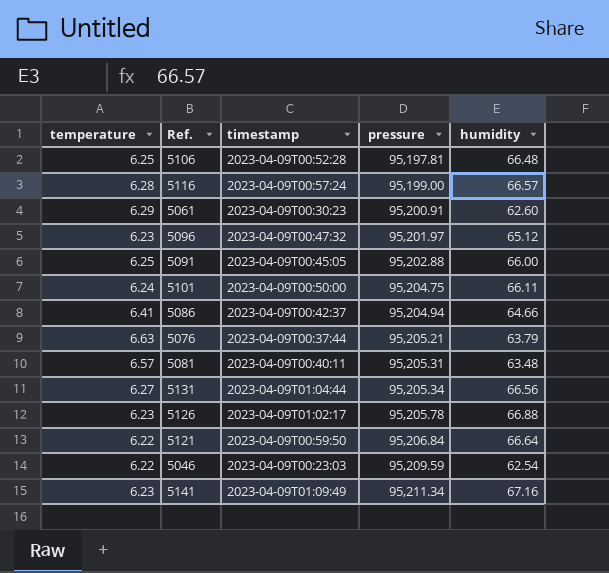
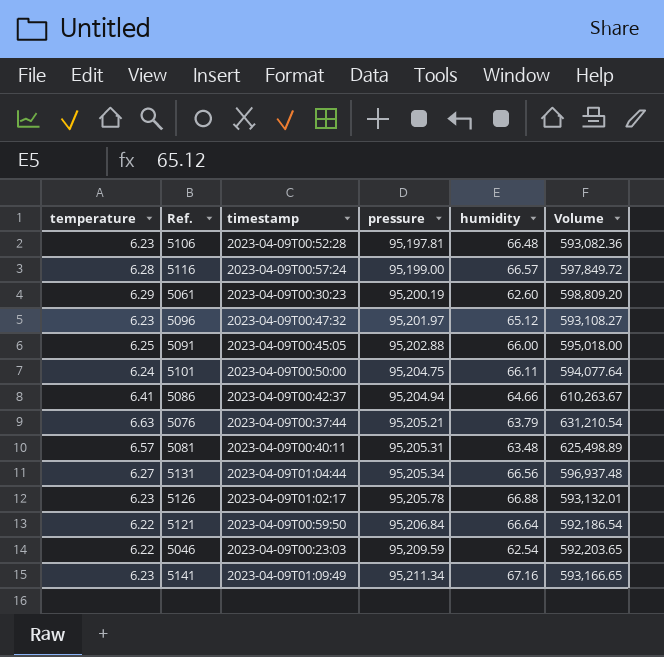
column Volume | formula: none -> [temperature] * [pressure]
5106 | temperature: 6.25 -> 6.23
5061 | pressure: 95,200.91 -> 95,200.19

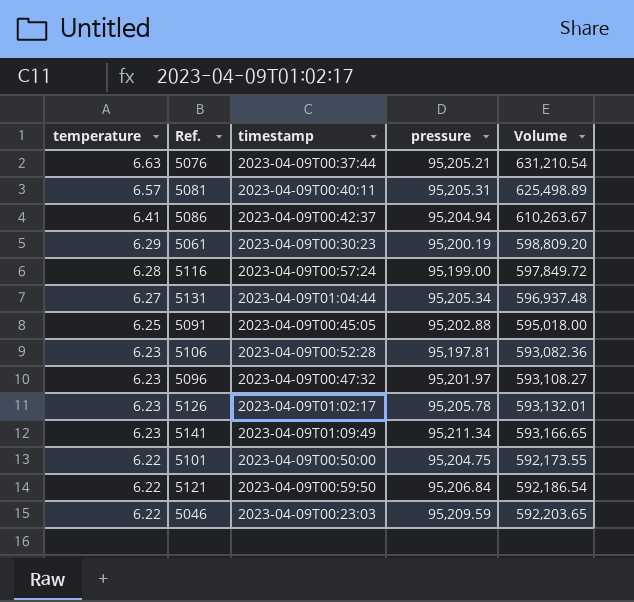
row order: pressure ascending -> temperature descending
column humidity | position: 5 -> none
5101 | temperature: 6.24 -> 6.22
5101 | Volume: 594,077.64 -> 592,173.55

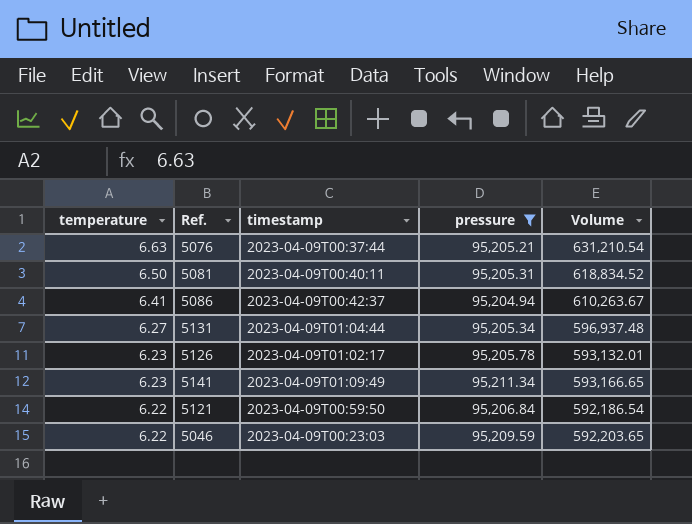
filter: none -> pressure >= 95,204.94
5081 | temperature: 6.57 -> 6.50
5081 | Volume: 625,498.89 -> 618,834.52

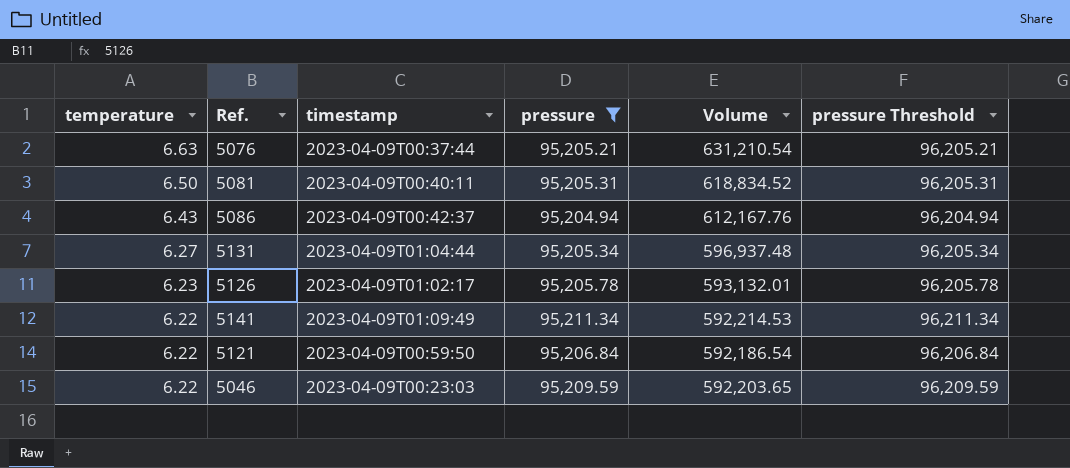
column pressure Threshold | formula: none -> [pressure] + 1000
5086 | temperature: 6.41 -> 6.43
5086 | Volume: 610,263.67 -> 612,167.76
5141 | temperature: 6.23 -> 6.22
5141 | Volume: 593,166.65 -> 592,214.53

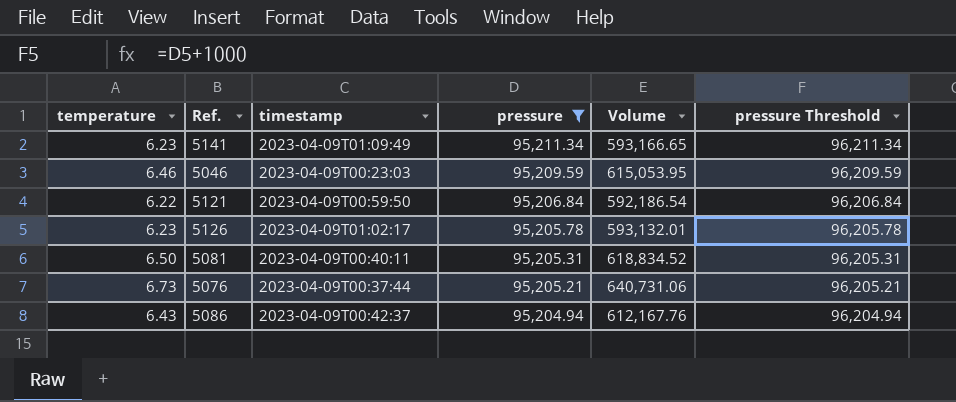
row order: temperature descending -> pressure descending
row 5131: 6.27 | 2023-04-09T01:04:44 | 95,205.34 | 596,937.48 | 96,205.34 -> none
5141 | temperature: 6.22 -> 6.23
5141 | Volume: 592,214.53 -> 593,166.65
5046 | temperature: 6.22 -> 6.46
5046 | Volume: 592,203.65 -> 615,053.95
5076 | temperature: 6.63 -> 6.73
5076 | Volume: 631,210.54 -> 640,731.06

